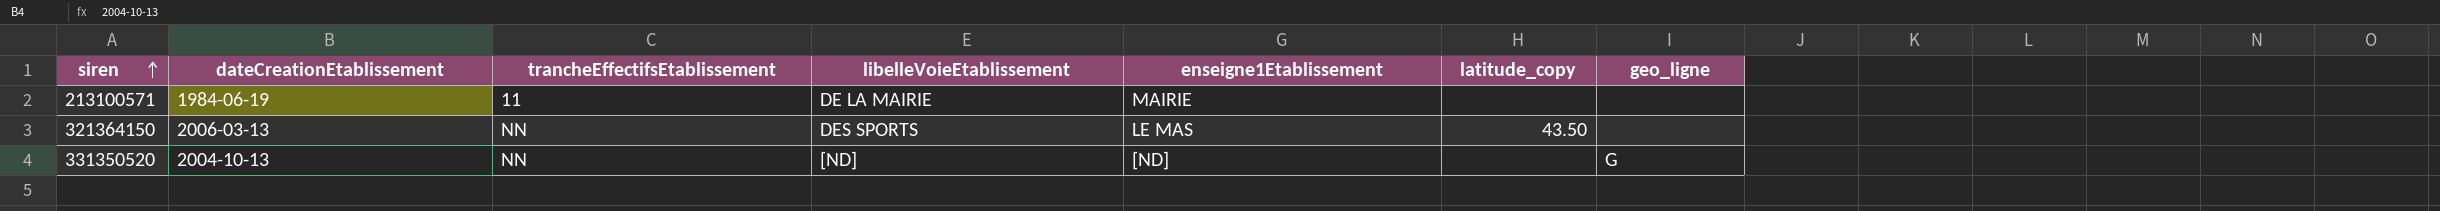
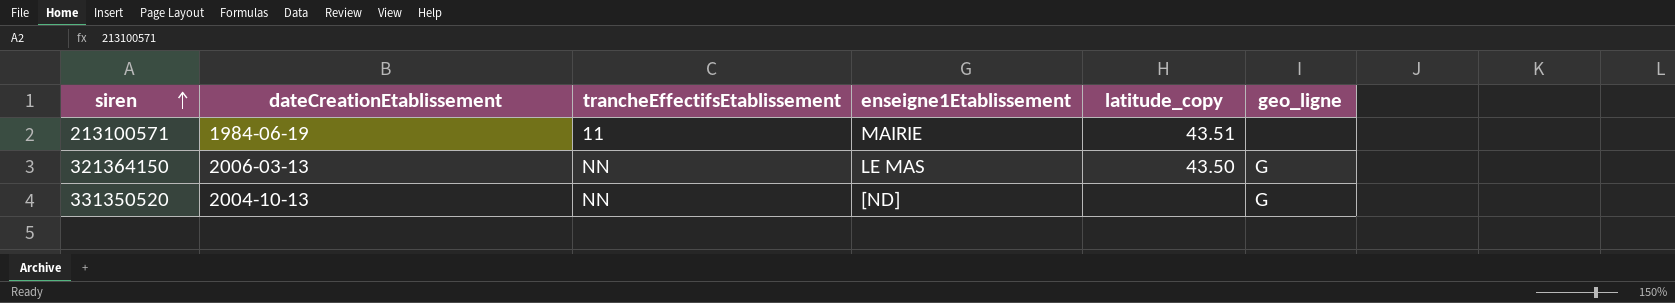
column libelleVoieEtablissement | position: 4 -> none
213100571 | latitude_copy: none -> 43.51
321364150 | geo_ligne: none -> G

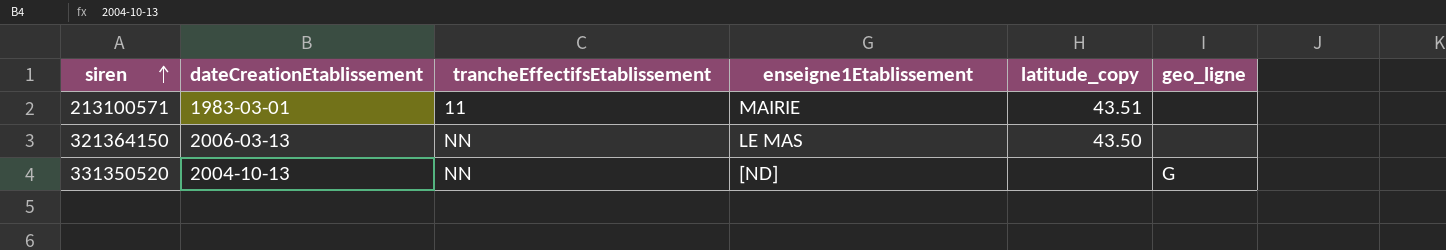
213100571 | dateCreationEtablissement: 1984-06-19 -> 1983-03-01
321364150 | geo_ligne: G -> none

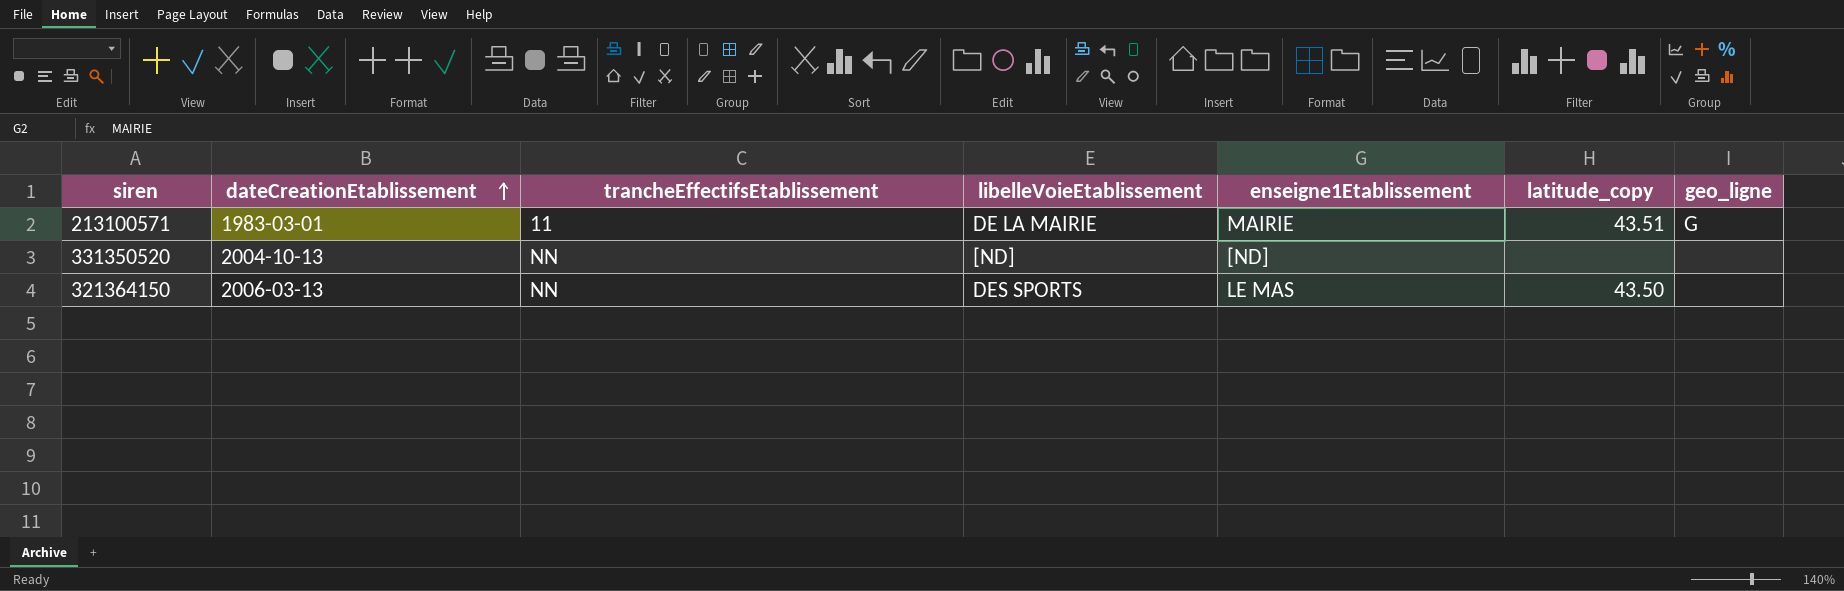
row order: siren ascending -> dateCreationEtablissement ascending
column libelleVoieEtablissement | position: none -> 4
213100571 | geo_ligne: none -> G
331350520 | geo_ligne: G -> none

